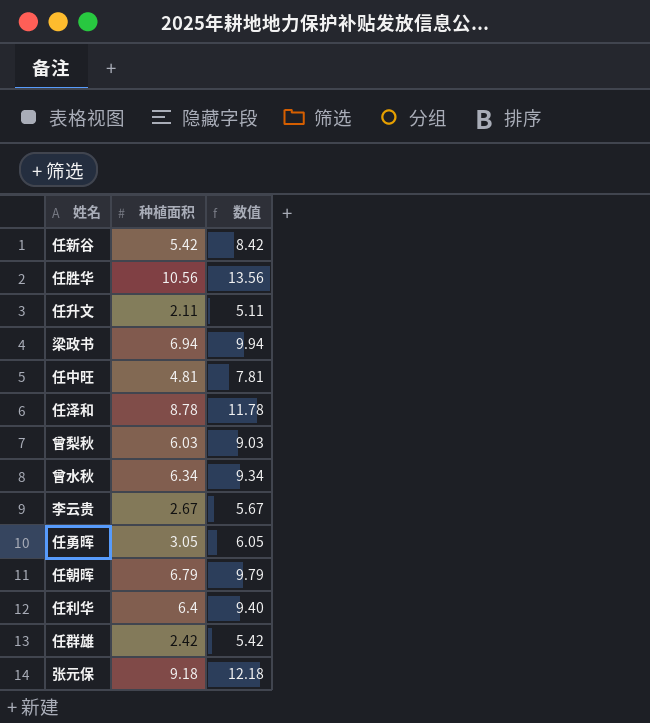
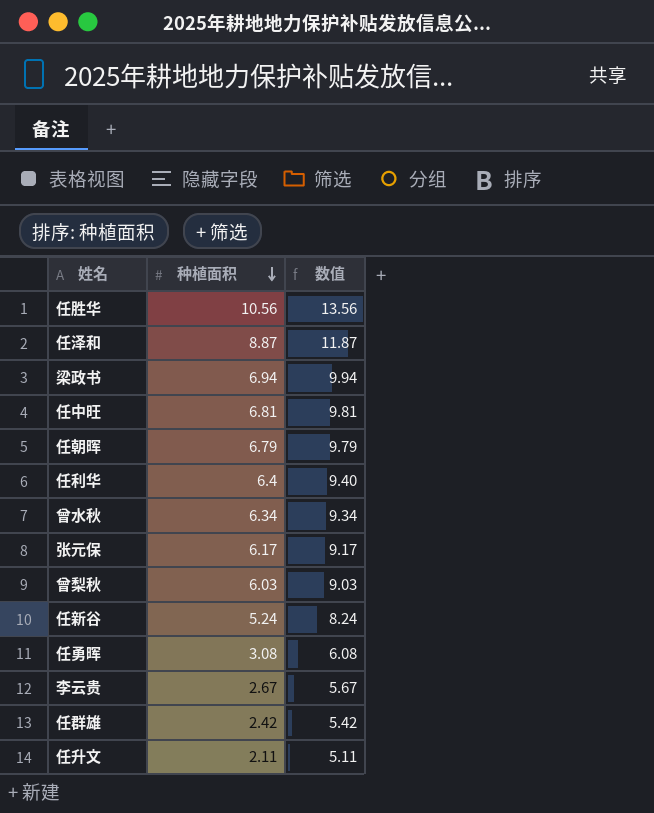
row order: none -> 种植面积 descending
任泽和 | 种植面积: 8.78 -> 8.87
任泽和 | 数值: 11.78 -> 11.87
任中旺 | 种植面积: 4.81 -> 6.81
任中旺 | 数值: 7.81 -> 9.81
张元保 | 种植面积: 9.18 -> 6.17
张元保 | 数值: 12.18 -> 9.17
任新谷 | 种植面积: 5.42 -> 5.24
任新谷 | 数值: 8.42 -> 8.24
任勇晖 | 种植面积: 3.05 -> 3.08
任勇晖 | 数值: 6.05 -> 6.08

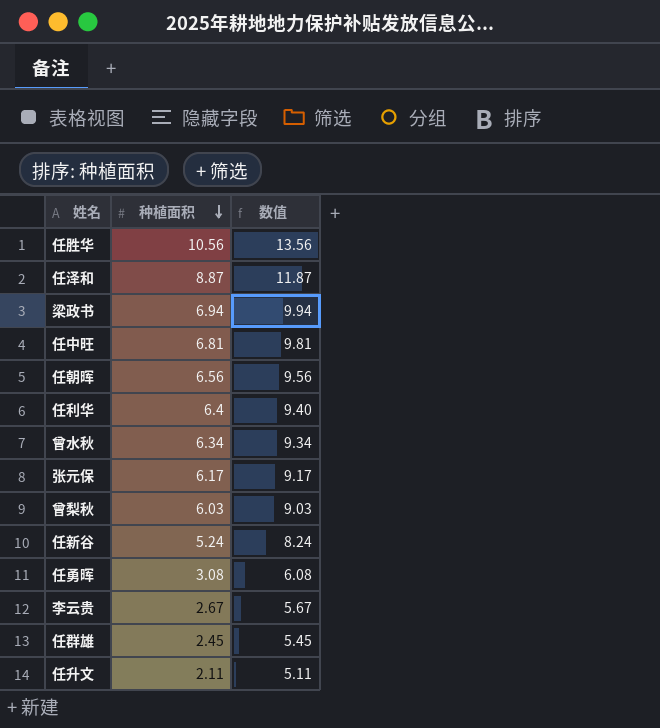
任朝晖 | 种植面积: 6.79 -> 6.56
任朝晖 | 数值: 9.79 -> 9.56
任群雄 | 种植面积: 2.42 -> 2.45
任群雄 | 数值: 5.42 -> 5.45

